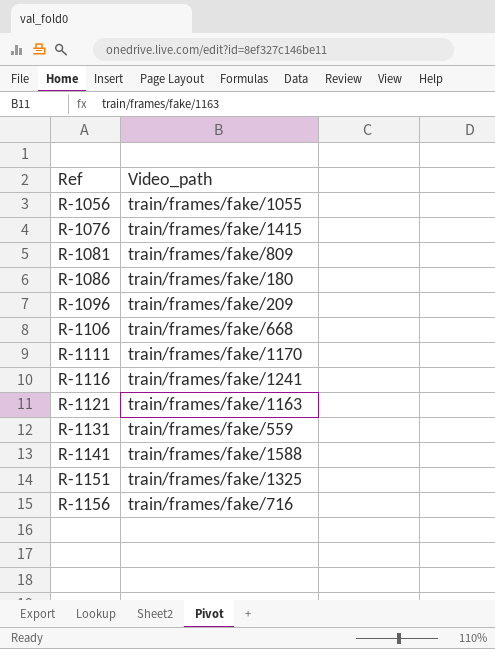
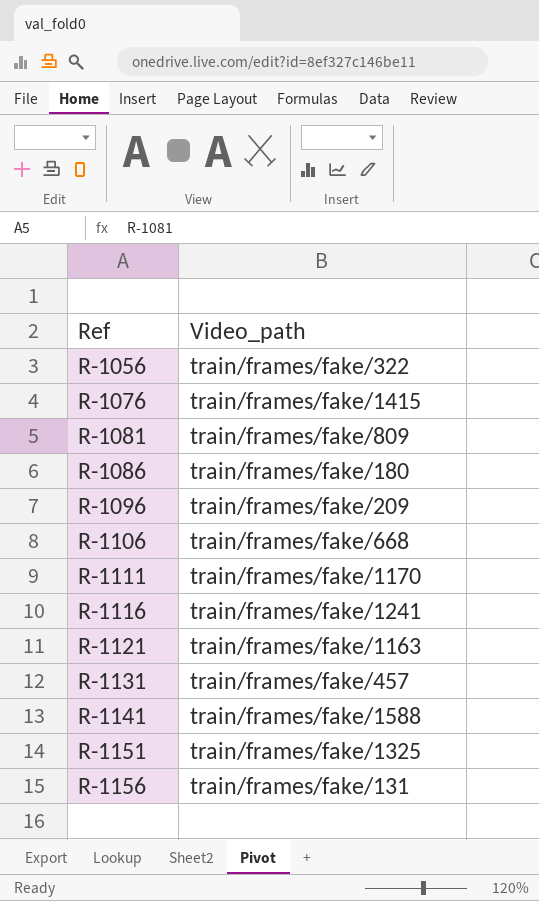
R-1056 | Video_path: train/frames/fake/1055 -> train/frames/fake/322
R-1131 | Video_path: train/frames/fake/559 -> train/frames/fake/457
R-1156 | Video_path: train/frames/fake/716 -> train/frames/fake/131

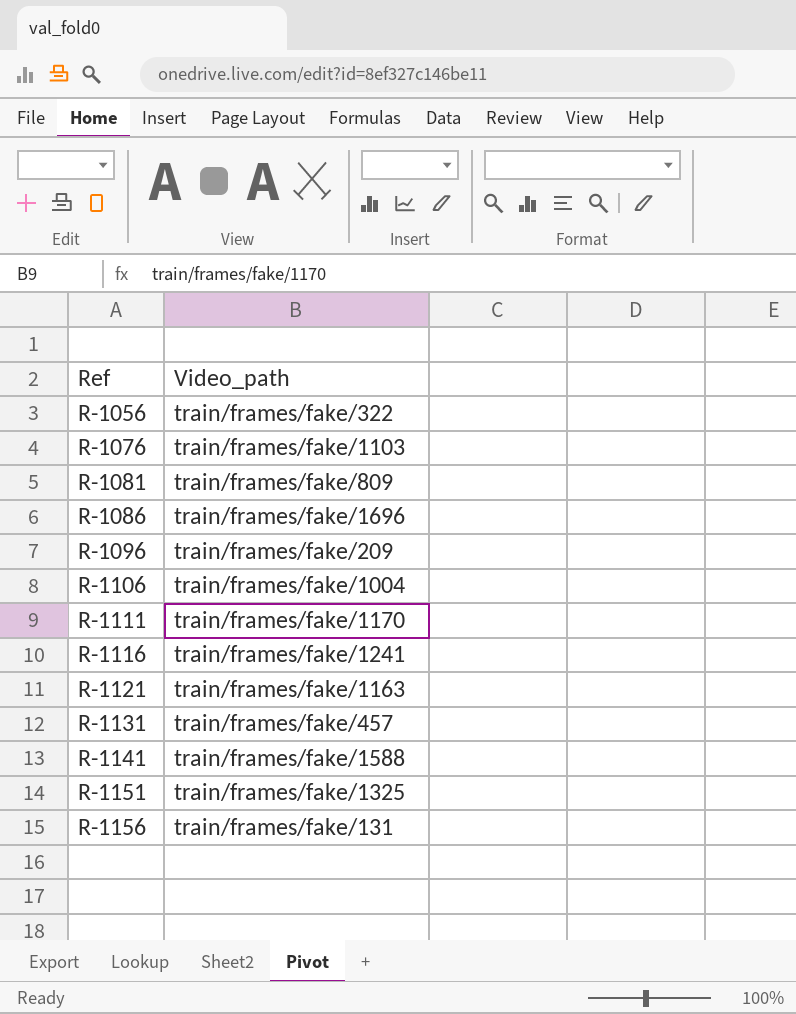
R-1076 | Video_path: train/frames/fake/1415 -> train/frames/fake/1103
R-1086 | Video_path: train/frames/fake/180 -> train/frames/fake/1696
R-1106 | Video_path: train/frames/fake/668 -> train/frames/fake/1004

